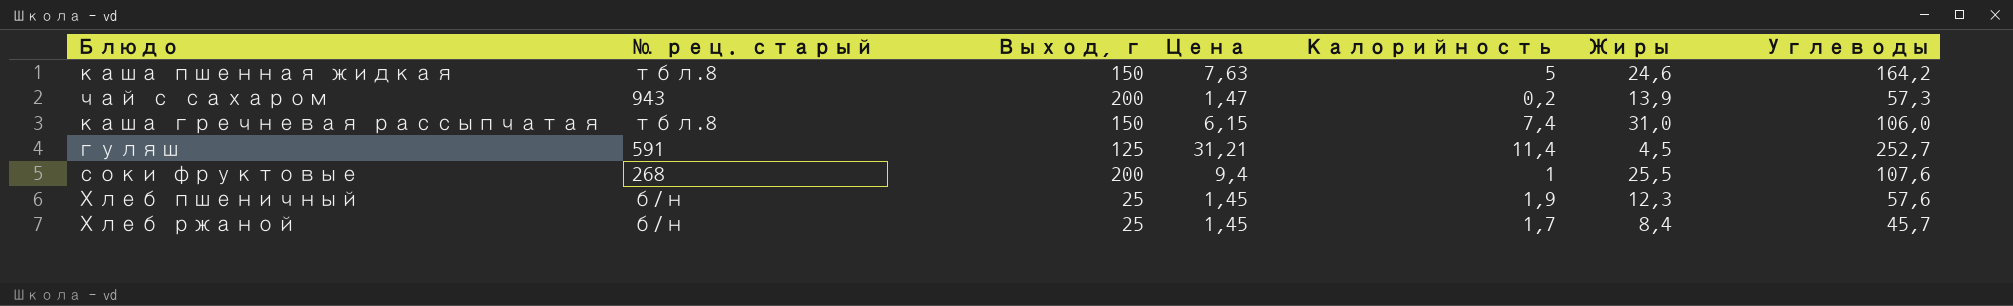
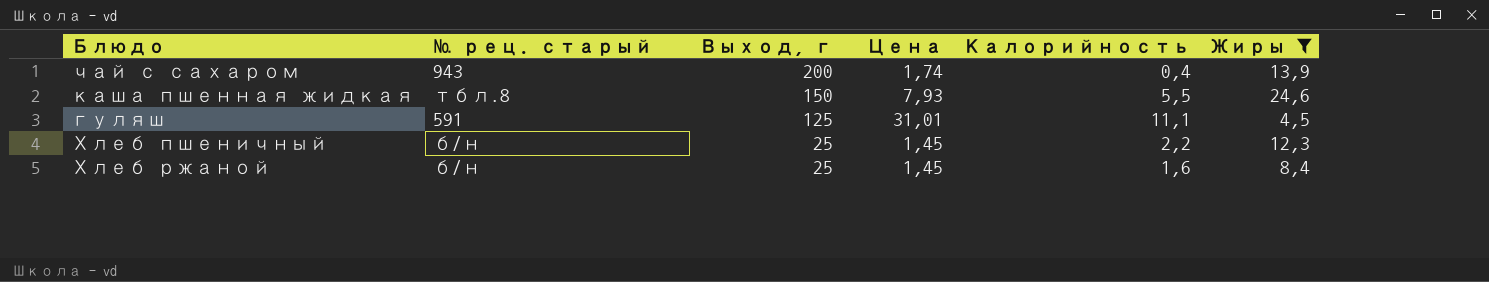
filter: none -> Жиры <= 24,6
row order: none -> Выход, г descending
column Углеводы | position: 7 -> none
чай с сахаром | Цена: 1,47 -> 1,74
чай с сахаром | Калорийность: 0,2 -> 0,4
каша пшенная жидкая | Цена: 7,63 -> 7,93
каша пшенная жидкая | Калорийность: 5 -> 5,5
гуляш | Цена: 31,21 -> 31,01
гуляш | Калорийность: 11,4 -> 11,1
Хлеб пшеничный | Калорийность: 1,9 -> 2,2
Хлеб ржаной | Калорийность: 1,7 -> 1,6

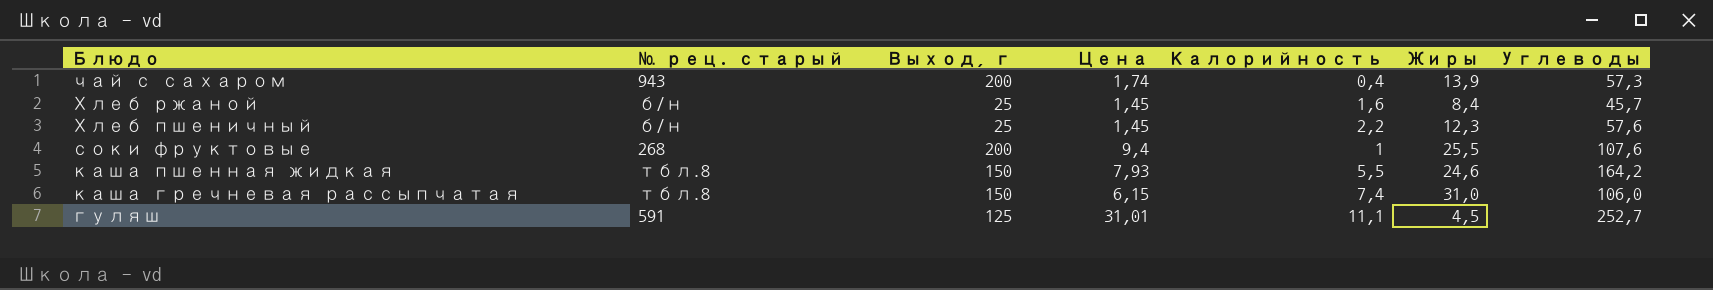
filter: Жиры <= 24,6 -> none
row order: Выход, г descending -> Блюдо descending
column Углеводы | position: none -> 7

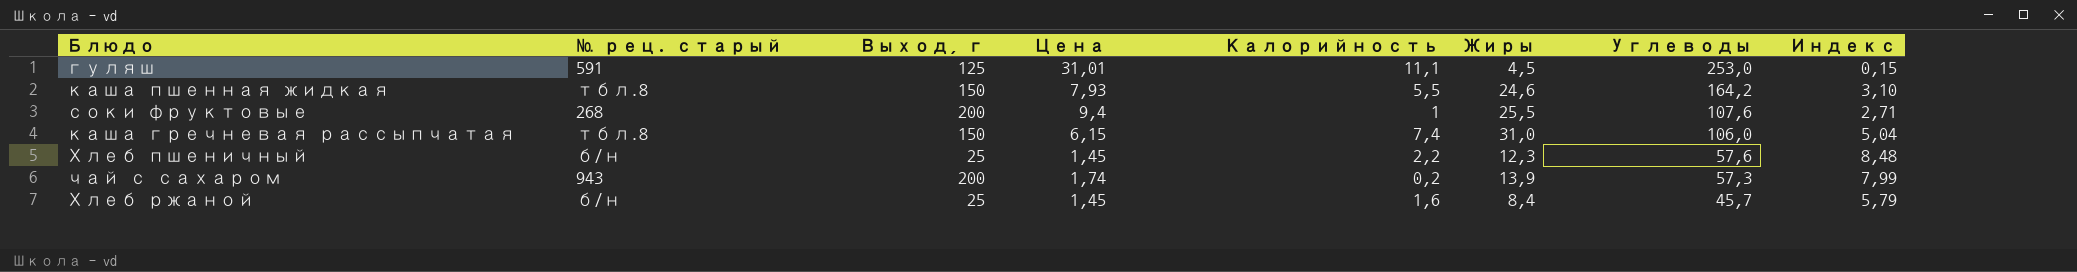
row order: Блюдо descending -> Углеводы descending
column Индекс | formula: none -> [Жиры] / [Цена]
гуляш | Углеводы: 252,7 -> 253,0
чай с сахаром | Калорийность: 0,4 -> 0,2

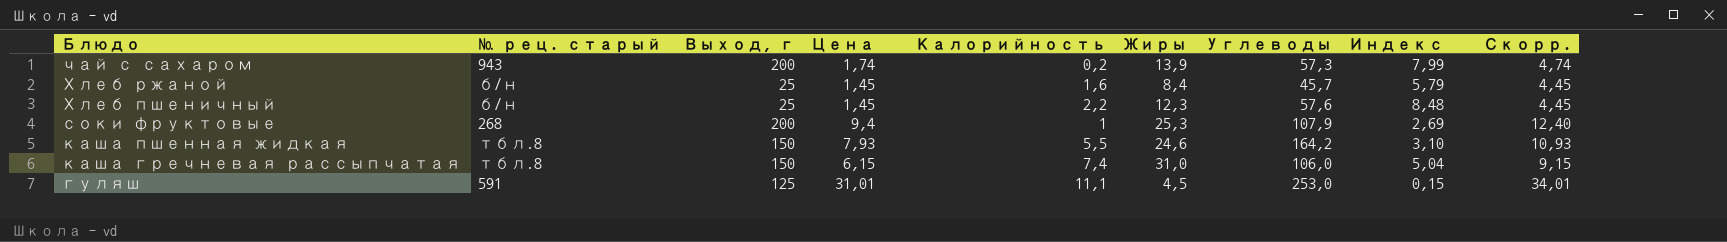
row order: Углеводы descending -> Блюдо descending
column Скорр. | formula: none -> [Цена] + 3
соки фруктовые | Жиры: 25,5 -> 25,3
соки фруктовые | Углеводы: 107,6 -> 107,9
соки фруктовые | Индекс: 2,71 -> 2,69

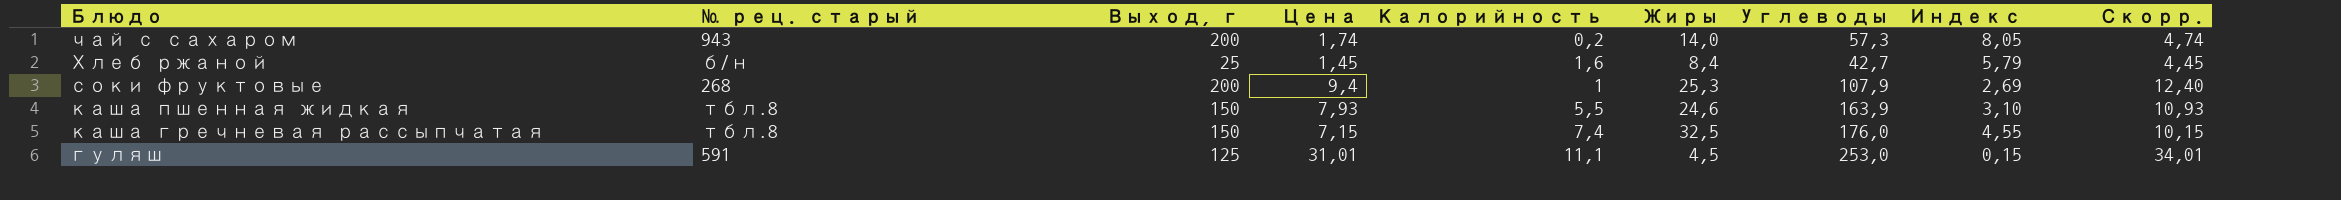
row Хлеб пшеничный: б/н | 25 | 1,45 | 2,2 | 12,3 | 57,6 | 8,48 | 4,45 -> none
чай с сахаром | Жиры: 13,9 -> 14,0
чай с сахаром | Индекс: 7,99 -> 8,05
Хлеб ржаной | Углеводы: 45,7 -> 42,7
каша пшенная жидкая | Углеводы: 164,2 -> 163,9
каша гречневая рассыпчатая | Цена: 6,15 -> 7,15
каша гречневая рассыпчатая | Жиры: 31,0 -> 32,5
каша гречневая рассыпчатая | Углеводы: 106,0 -> 176,0
каша гречневая рассыпчатая | Индекс: 5,04 -> 4,55
каша гречневая рассыпчатая | Скорр.: 9,15 -> 10,15

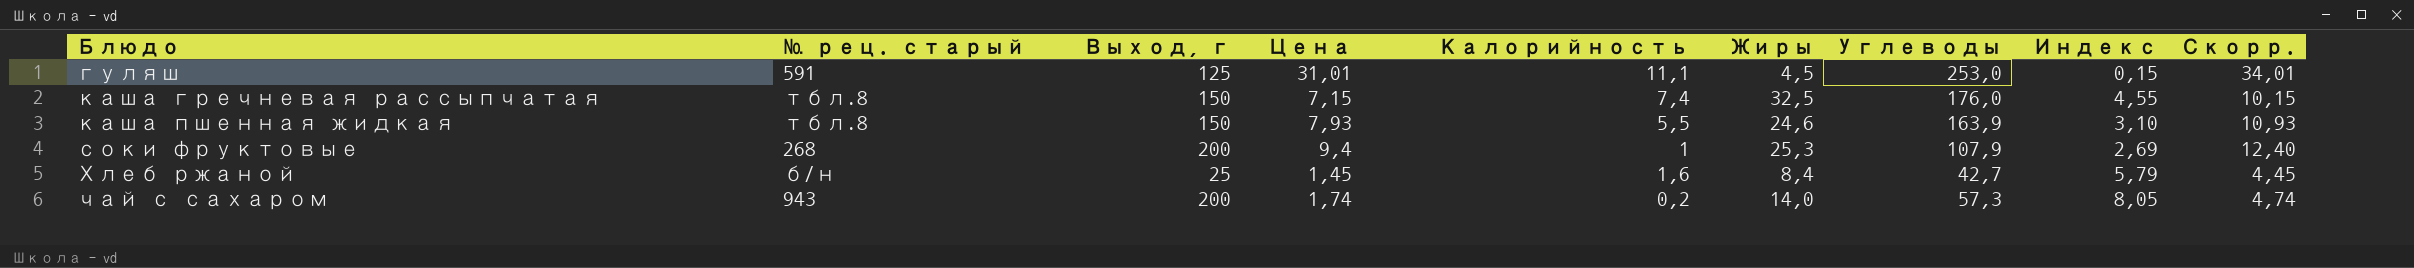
row order: Блюдо descending -> Блюдо ascending

